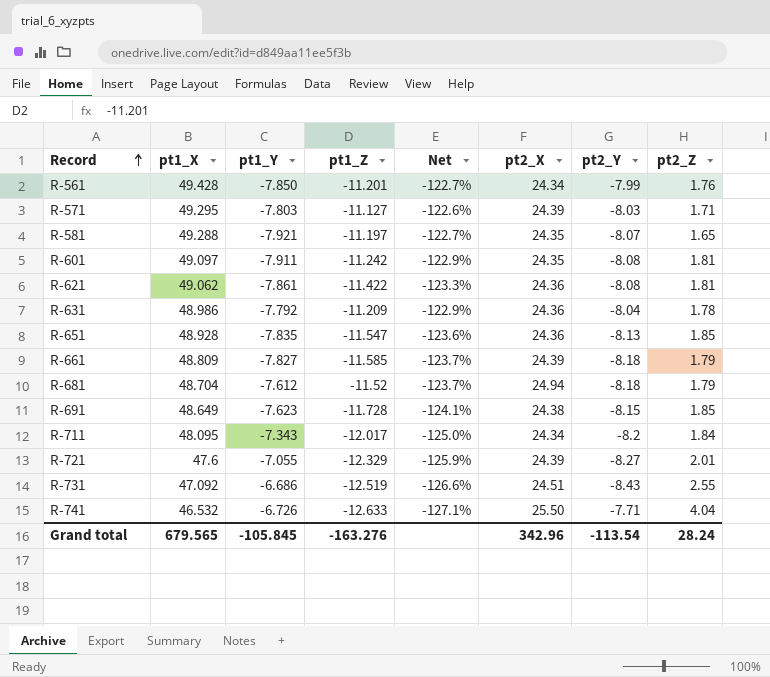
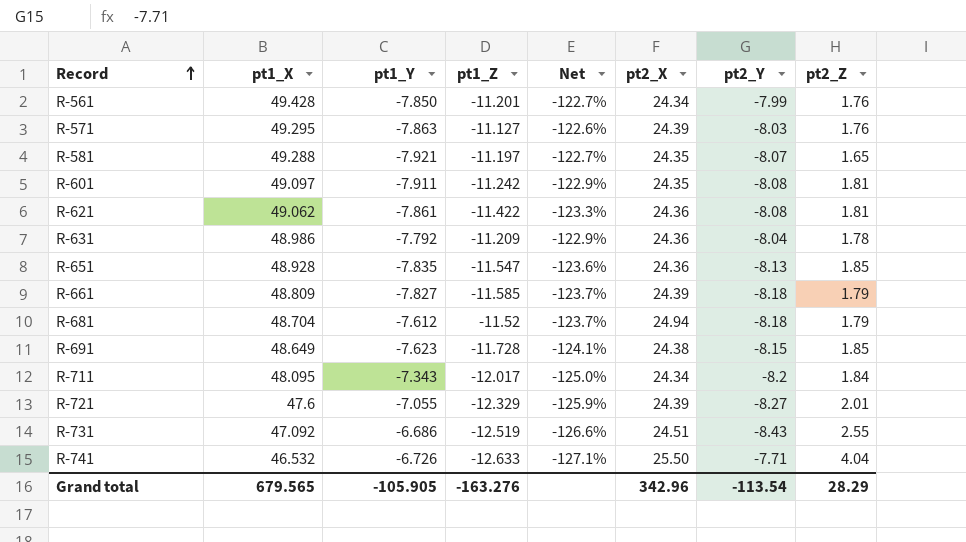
R-571 | pt1_Y: -7.803 -> -7.863
R-571 | pt2_Z: 1.71 -> 1.76
Grand total | pt1_Y: -105.845 -> -105.905
Grand total | pt2_Z: 28.24 -> 28.29

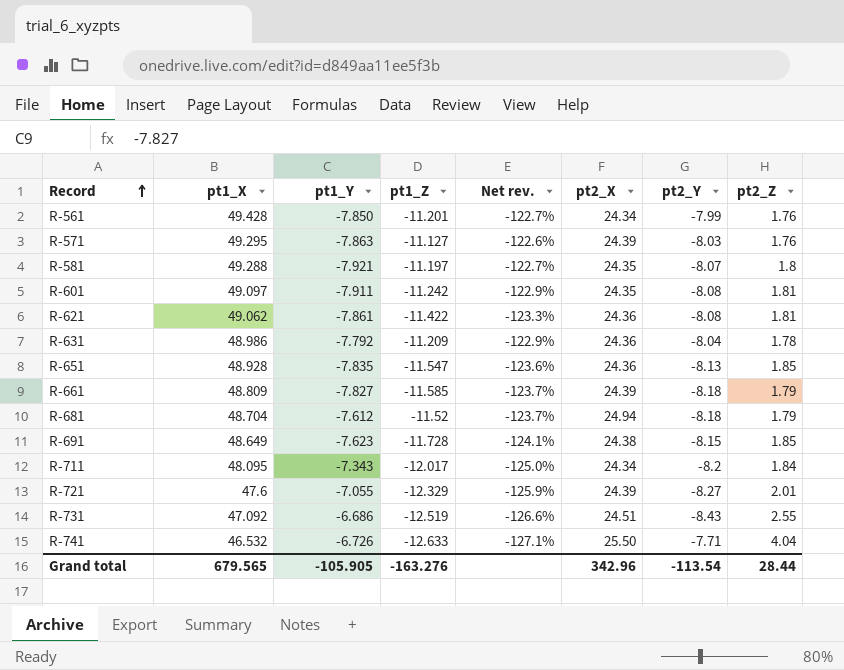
column name: Net -> Net rev.
R-581 | pt2_Z: 1.65 -> 1.8
Grand total | pt2_Z: 28.29 -> 28.44

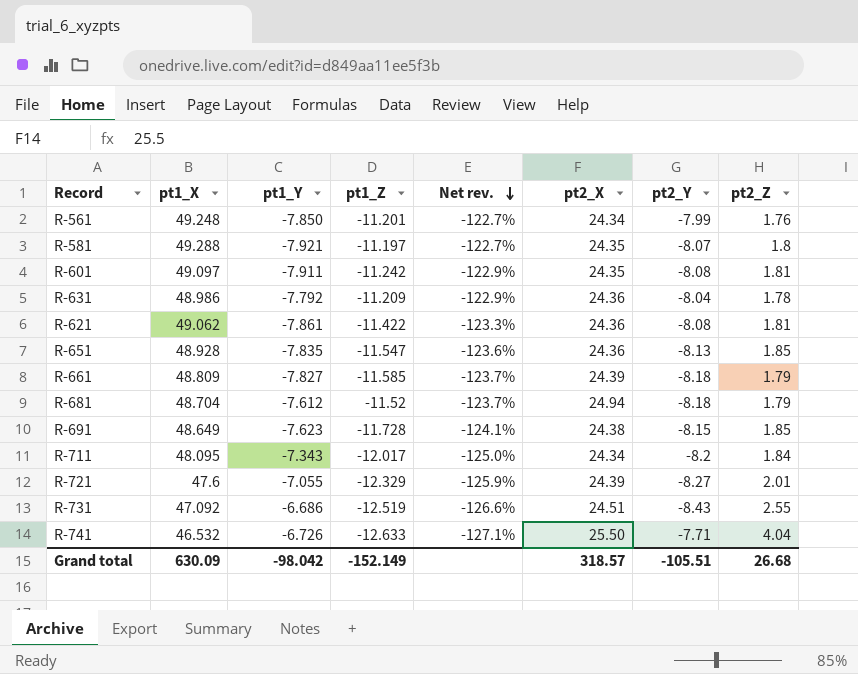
row order: Record ascending -> Net rev. descending
row R-571: 49.295 | -7.863 | -11.127 | -122.6% | 24.39 | -8.03 | 1.76 -> none
R-561 | pt1_X: 49.428 -> 49.248
Grand total | pt1_X: 679.565 -> 630.09
Grand total | pt1_Y: -105.905 -> -98.042
Grand total | pt1_Z: -163.276 -> -152.149
Grand total | pt2_X: 342.96 -> 318.57
Grand total | pt2_Y: -113.54 -> -105.51
Grand total | pt2_Z: 28.44 -> 26.68

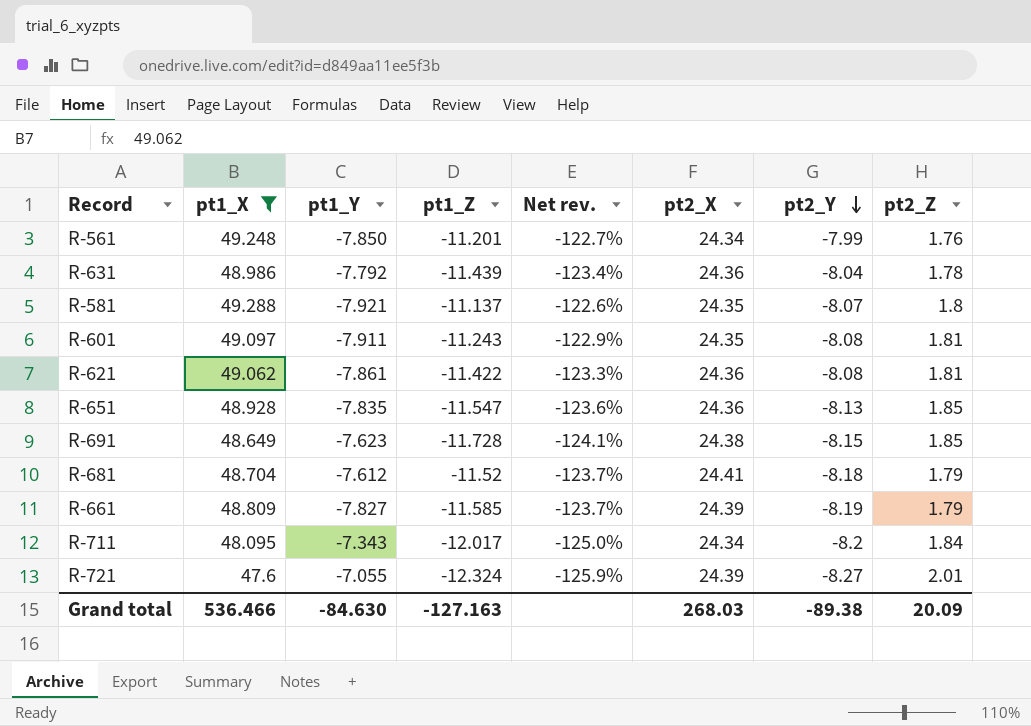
filter: none -> pt1_X >= 47.6
row order: Net rev. descending -> pt2_Y descending
R-631 | pt1_Z: -11.209 -> -11.439
R-631 | Net rev.: -122.9% -> -123.4%
R-581 | pt1_Z: -11.197 -> -11.137
R-581 | Net rev.: -122.7% -> -122.6%
R-601 | pt1_Z: -11.242 -> -11.243
R-681 | pt2_X: 24.94 -> 24.41
R-661 | pt2_Y: -8.18 -> -8.19
R-721 | pt1_Z: -12.329 -> -12.324
Grand total | pt1_X: 630.09 -> 536.466
Grand total | pt1_Y: -98.042 -> -84.630
Grand total | pt1_Z: -152.149 -> -127.163
Grand total | pt2_X: 318.57 -> 268.03
Grand total | pt2_Y: -105.51 -> -89.38
Grand total | pt2_Z: 26.68 -> 20.09

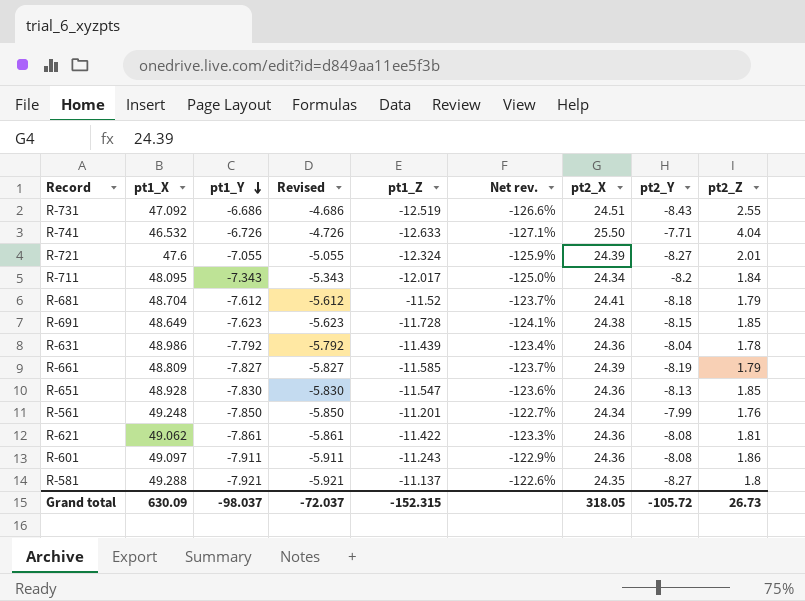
filter: pt1_X >= 47.6 -> none
row order: pt2_Y descending -> pt1_Y descending
column Revised | formula: none -> [pt1_Y] + 2
R-651 | pt1_Y: -7.835 -> -7.830
R-601 | pt2_X: 24.35 -> 24.36
R-601 | pt2_Z: 1.81 -> 1.86
R-581 | pt2_Y: -8.07 -> -8.27
Grand total | pt1_X: 536.466 -> 630.09
Grand total | pt1_Y: -84.630 -> -98.037
Grand total | pt1_Z: -127.163 -> -152.315
Grand total | pt2_X: 268.03 -> 318.05
Grand total | pt2_Y: -89.38 -> -105.72
Grand total | pt2_Z: 20.09 -> 26.73

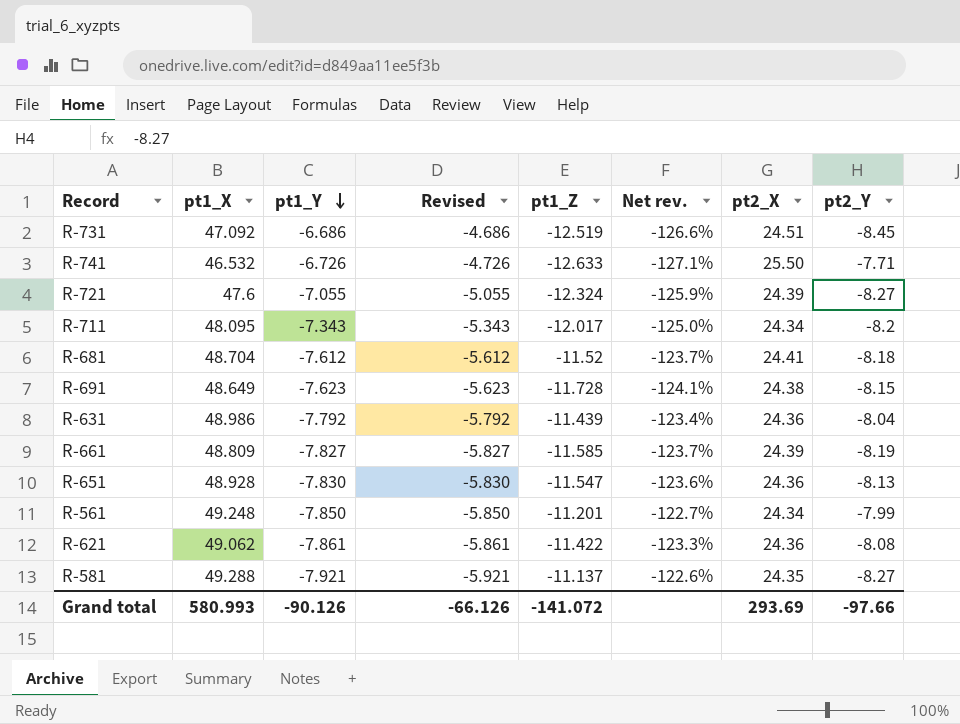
column pt2_Z | position: 9 -> none
row R-601: 49.097 | -7.911 | -5.911 | -11.243 | -122.9% | 24.36 | -8.08 | 1.86 -> none
R-731 | pt2_Y: -8.43 -> -8.45
Grand total | pt1_X: 630.09 -> 580.993
Grand total | pt1_Y: -98.037 -> -90.126
Grand total | Revised: -72.037 -> -66.126
Grand total | pt1_Z: -152.315 -> -141.072
Grand total | pt2_X: 318.05 -> 293.69
Grand total | pt2_Y: -105.72 -> -97.66

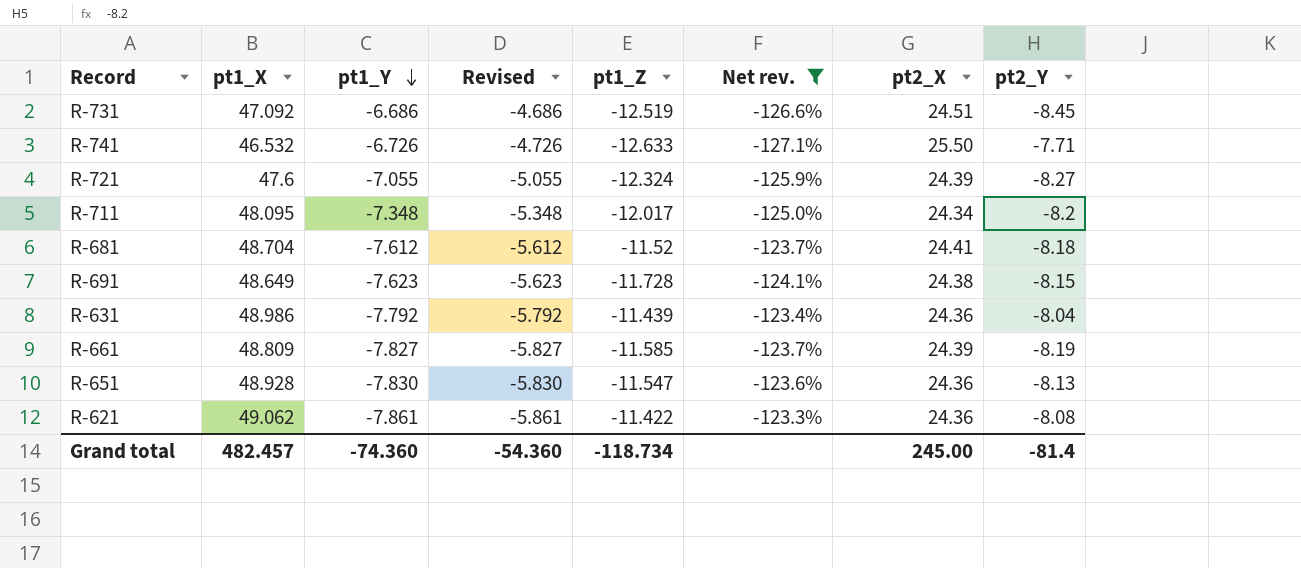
filter: none -> Net rev. <= -123.3%
R-711 | pt1_Y: -7.343 -> -7.348
R-711 | Revised: -5.343 -> -5.348
Grand total | pt1_X: 580.993 -> 482.457
Grand total | pt1_Y: -90.126 -> -74.360
Grand total | Revised: -66.126 -> -54.360
Grand total | pt1_Z: -141.072 -> -118.734
Grand total | pt2_X: 293.69 -> 245.00
Grand total | pt2_Y: -97.66 -> -81.4

